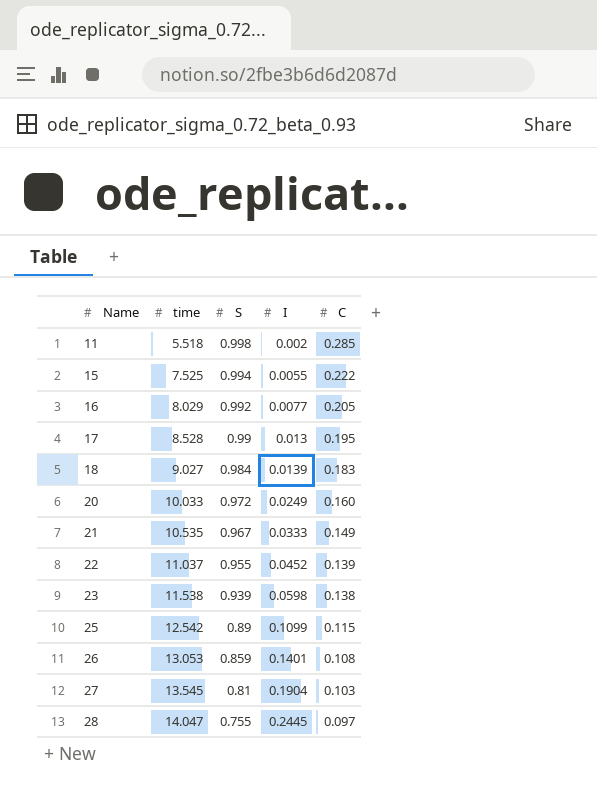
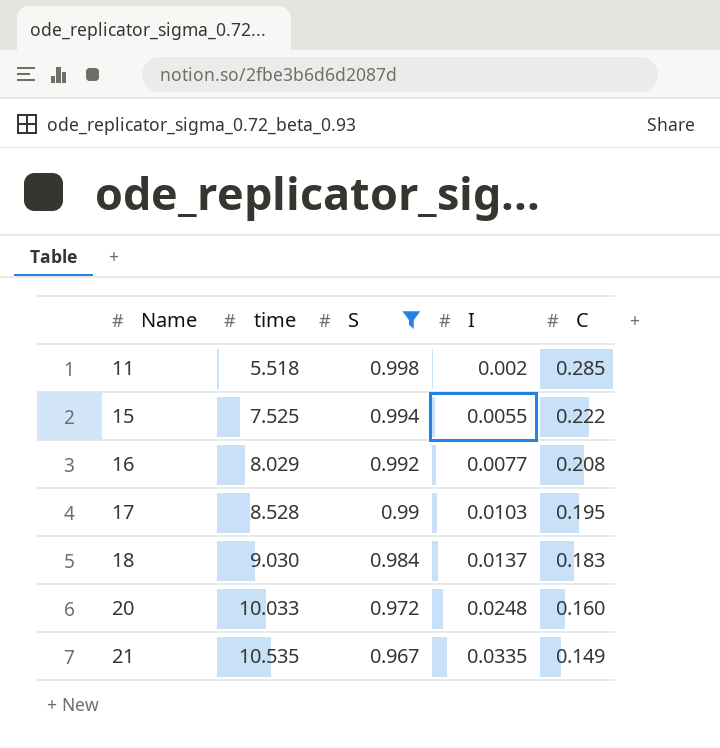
filter: none -> S >= 0.967
16 | C: 0.205 -> 0.208
17 | I: 0.013 -> 0.0103
18 | time: 9.027 -> 9.030
18 | I: 0.0139 -> 0.0137
20 | I: 0.0249 -> 0.0248
21 | I: 0.0333 -> 0.0335

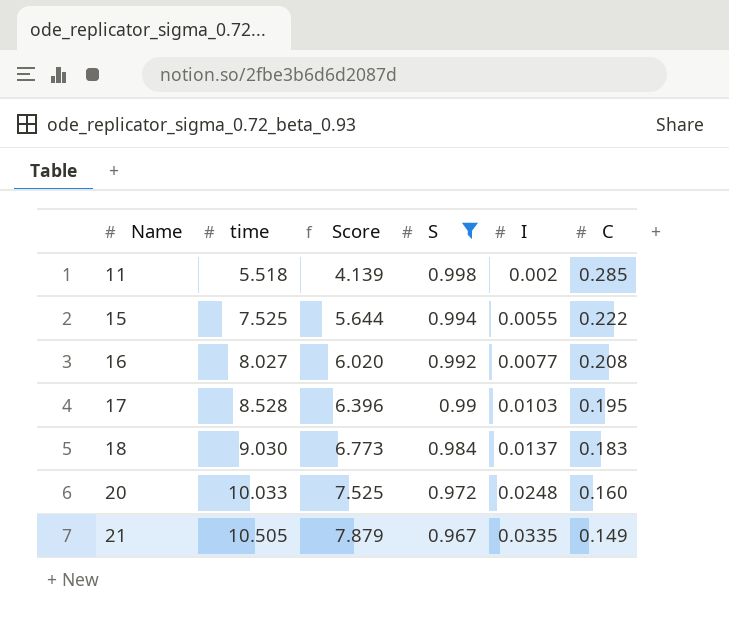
column Score | formula: none -> [time] * 0.75
16 | time: 8.029 -> 8.027
21 | time: 10.535 -> 10.505

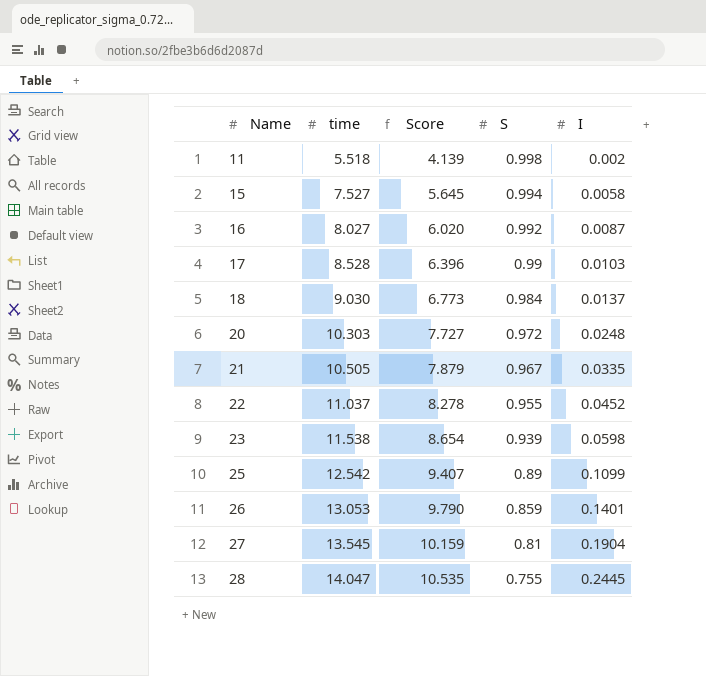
filter: S >= 0.967 -> none
column C | position: 6 -> none
15 | time: 7.525 -> 7.527
15 | Score: 5.644 -> 5.645
15 | I: 0.0055 -> 0.0058
16 | I: 0.0077 -> 0.0087
20 | time: 10.033 -> 10.303
20 | Score: 7.525 -> 7.727

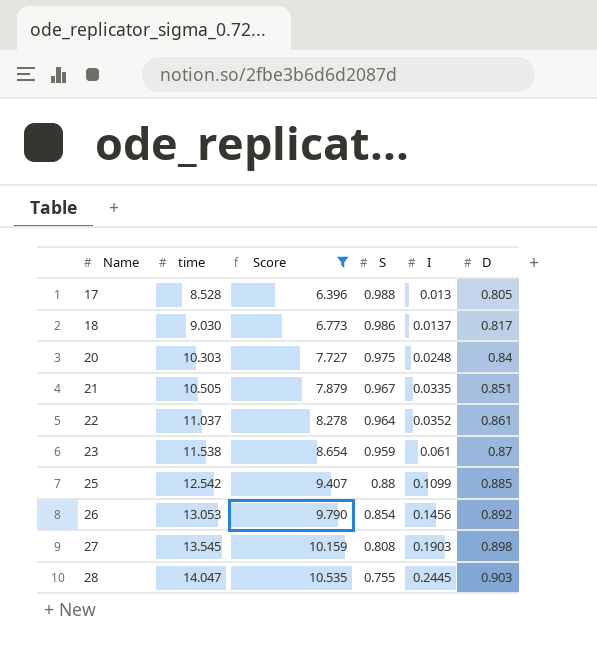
filter: none -> Score >= 6.396
column D | position: none -> 6
17 | S: 0.99 -> 0.988
17 | I: 0.0103 -> 0.013
18 | S: 0.984 -> 0.986
20 | S: 0.972 -> 0.975
22 | S: 0.955 -> 0.964
22 | I: 0.0452 -> 0.0352
23 | S: 0.939 -> 0.959
23 | I: 0.0598 -> 0.061
25 | S: 0.89 -> 0.88
26 | S: 0.859 -> 0.854
26 | I: 0.1401 -> 0.1456
27 | S: 0.81 -> 0.808
27 | I: 0.1904 -> 0.1903

